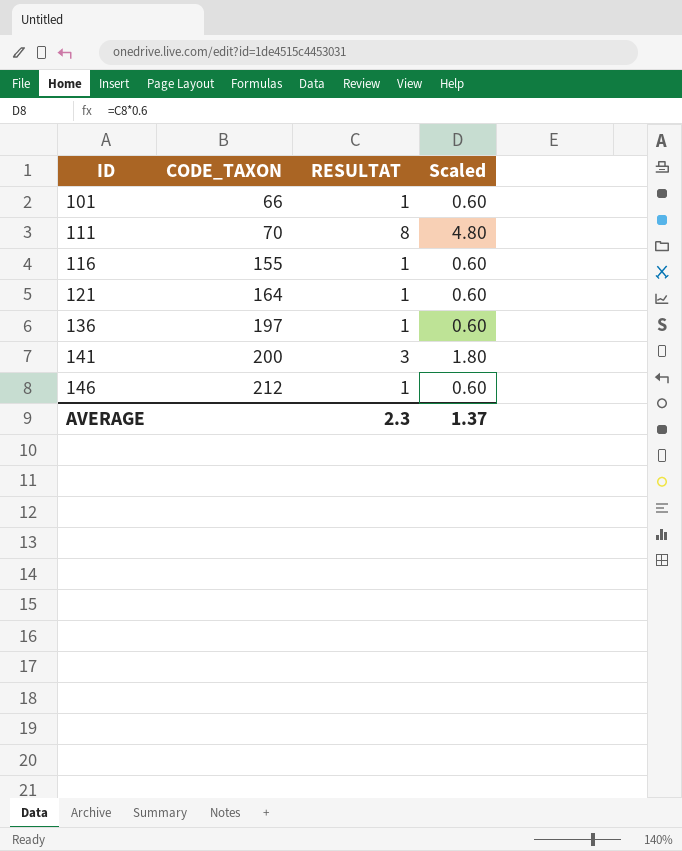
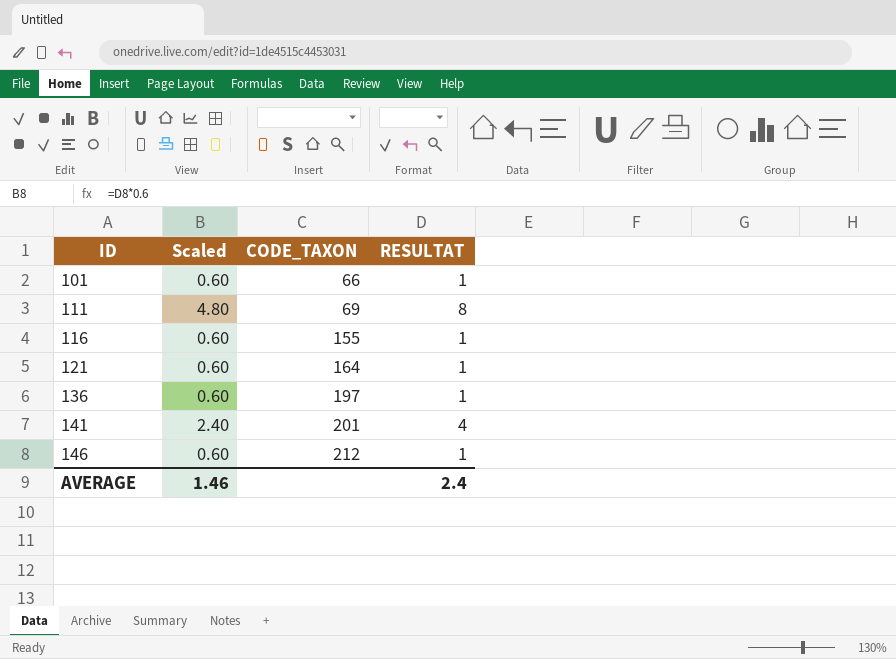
column Scaled | position: 4 -> 2
111 | CODE_TAXON: 70 -> 69
141 | Scaled: 1.80 -> 2.40
141 | CODE_TAXON: 200 -> 201
141 | RESULTAT: 3 -> 4
AVERAGE | Scaled: 1.37 -> 1.46
AVERAGE | RESULTAT: 2.3 -> 2.4

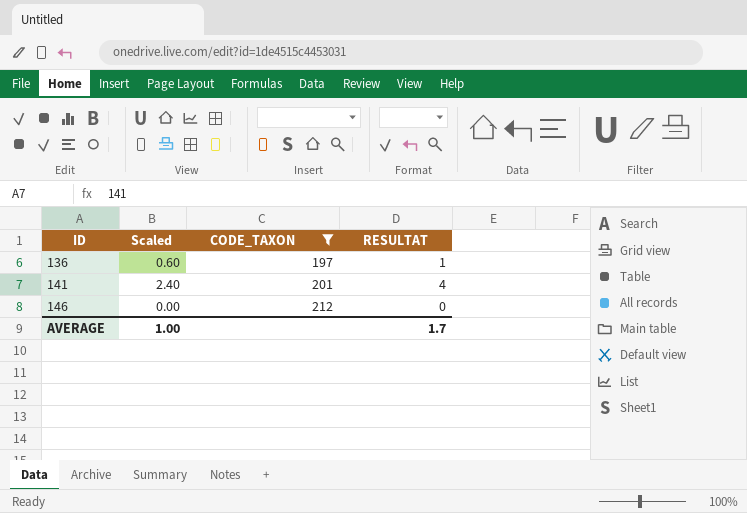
filter: none -> CODE_TAXON >= 197
146 | Scaled: 0.60 -> 0.00
146 | RESULTAT: 1 -> 0
AVERAGE | Scaled: 1.46 -> 1.00
AVERAGE | RESULTAT: 2.4 -> 1.7

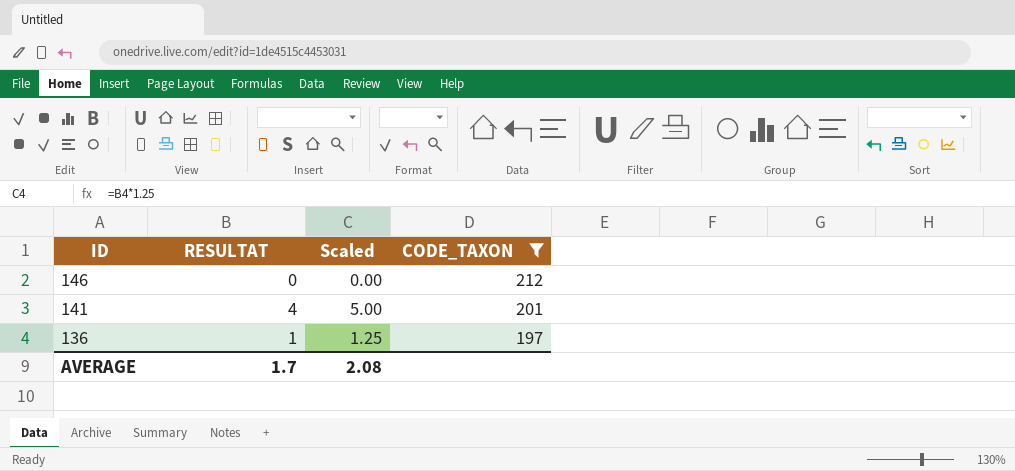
row order: ID ascending -> ID descending
column RESULTAT | position: 4 -> 2
column Scaled | formula: [RESULTAT] * 0.6 -> [RESULTAT] * 1.25
AVERAGE | Scaled: 1.00 -> 2.08

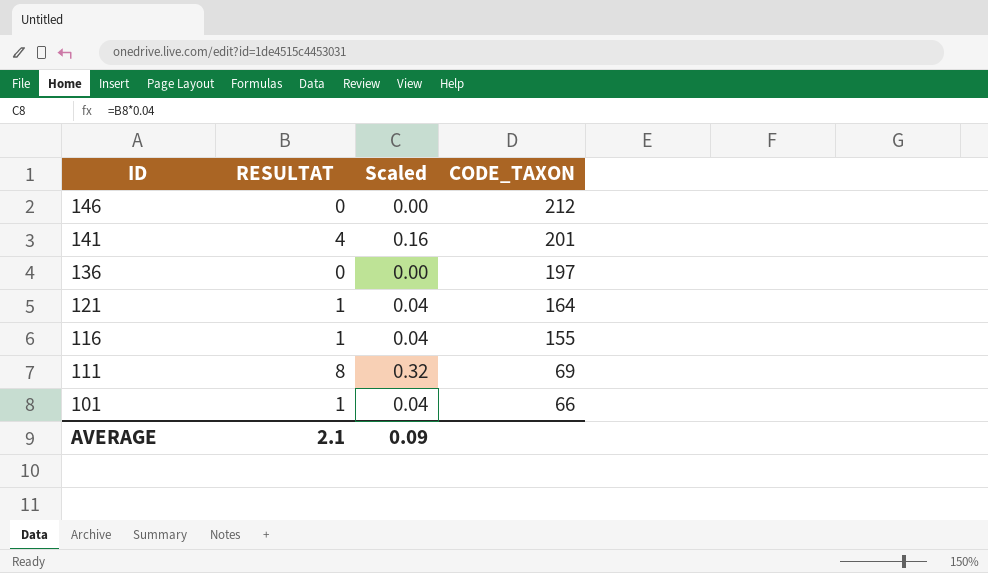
filter: CODE_TAXON >= 197 -> none
column Scaled | formula: [RESULTAT] * 1.25 -> [RESULTAT] * 0.04
136 | RESULTAT: 1 -> 0
AVERAGE | RESULTAT: 1.7 -> 2.1
AVERAGE | Scaled: 2.08 -> 0.09

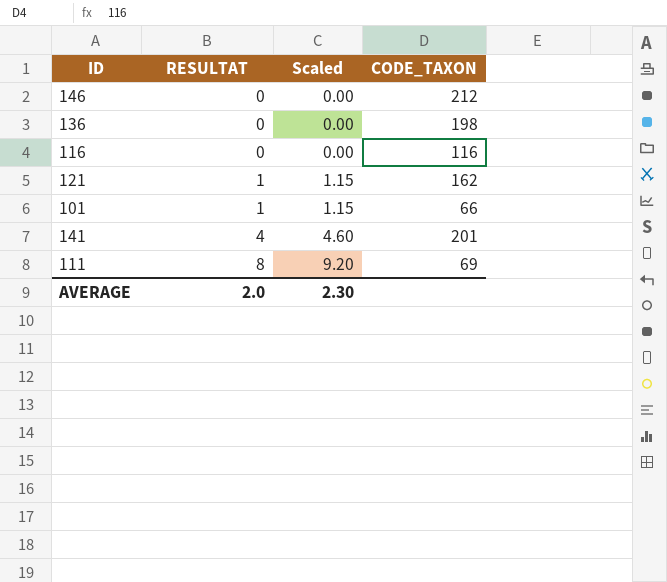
row order: ID descending -> RESULTAT ascending
column Scaled | formula: [RESULTAT] * 0.04 -> [RESULTAT] * 1.15
136 | CODE_TAXON: 197 -> 198
116 | RESULTAT: 1 -> 0
116 | CODE_TAXON: 155 -> 116
121 | CODE_TAXON: 164 -> 162
AVERAGE | RESULTAT: 2.1 -> 2.0
AVERAGE | Scaled: 0.09 -> 2.30

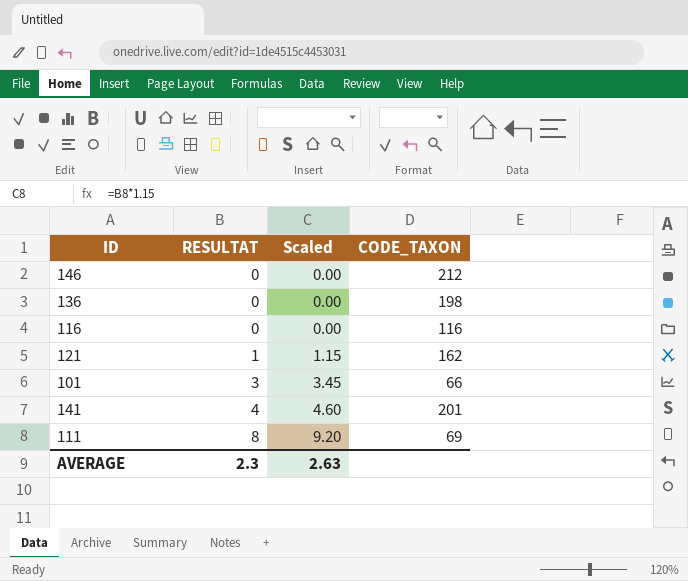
101 | RESULTAT: 1 -> 3
101 | Scaled: 1.15 -> 3.45
AVERAGE | RESULTAT: 2.0 -> 2.3
AVERAGE | Scaled: 2.30 -> 2.63

